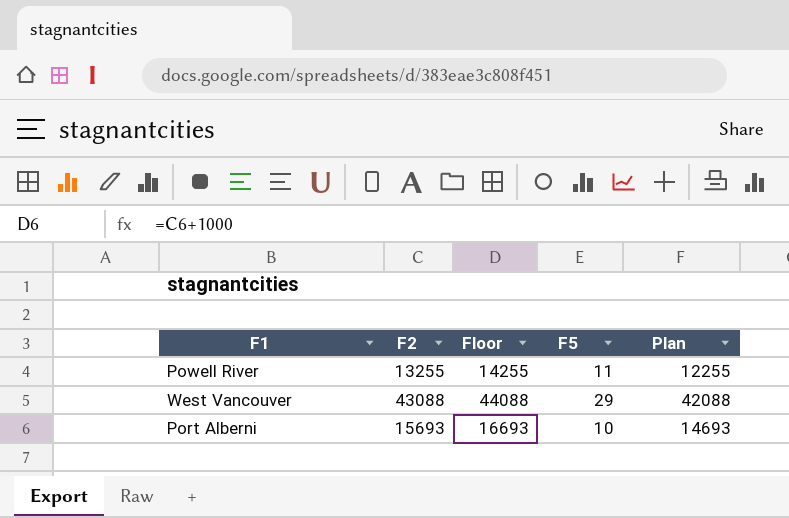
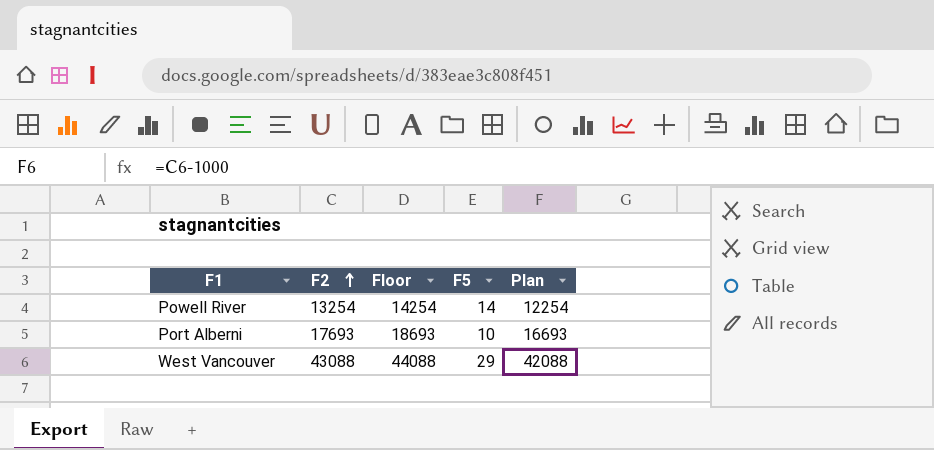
row order: none -> F2 ascending
Powell River | F2: 13255 -> 13254
Powell River | Floor: 14255 -> 14254
Powell River | F5: 11 -> 14
Powell River | Plan: 12255 -> 12254
Port Alberni | F2: 15693 -> 17693
Port Alberni | Floor: 16693 -> 18693
Port Alberni | Plan: 14693 -> 16693

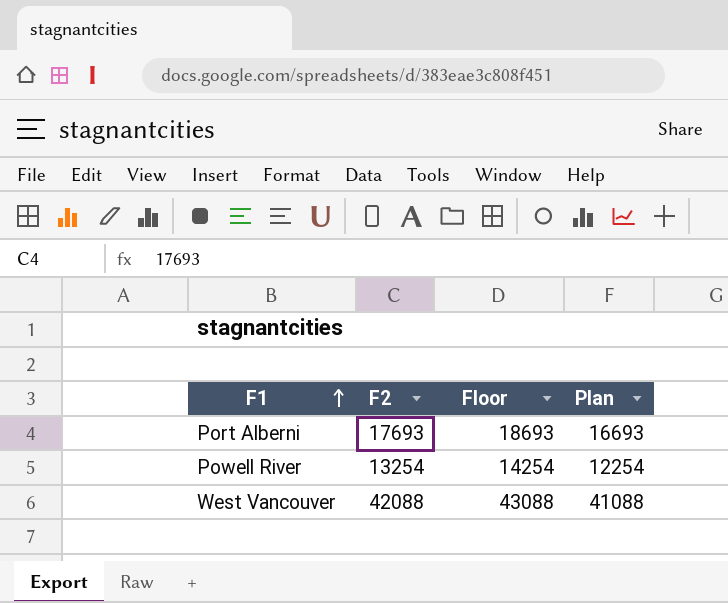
row order: F2 ascending -> F1 ascending
column F5 | position: 4 -> none
West Vancouver | F2: 43088 -> 42088
West Vancouver | Floor: 44088 -> 43088
West Vancouver | Plan: 42088 -> 41088

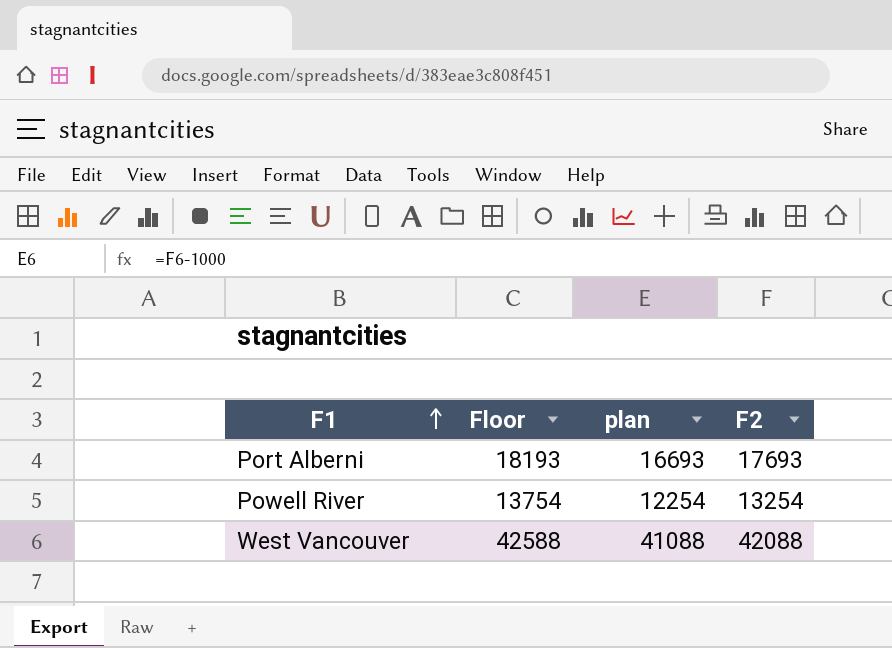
column Floor | formula: [F2] + 1000 -> [F2] + 500
column name: Plan -> plan
column F2 | position: 2 -> 4

